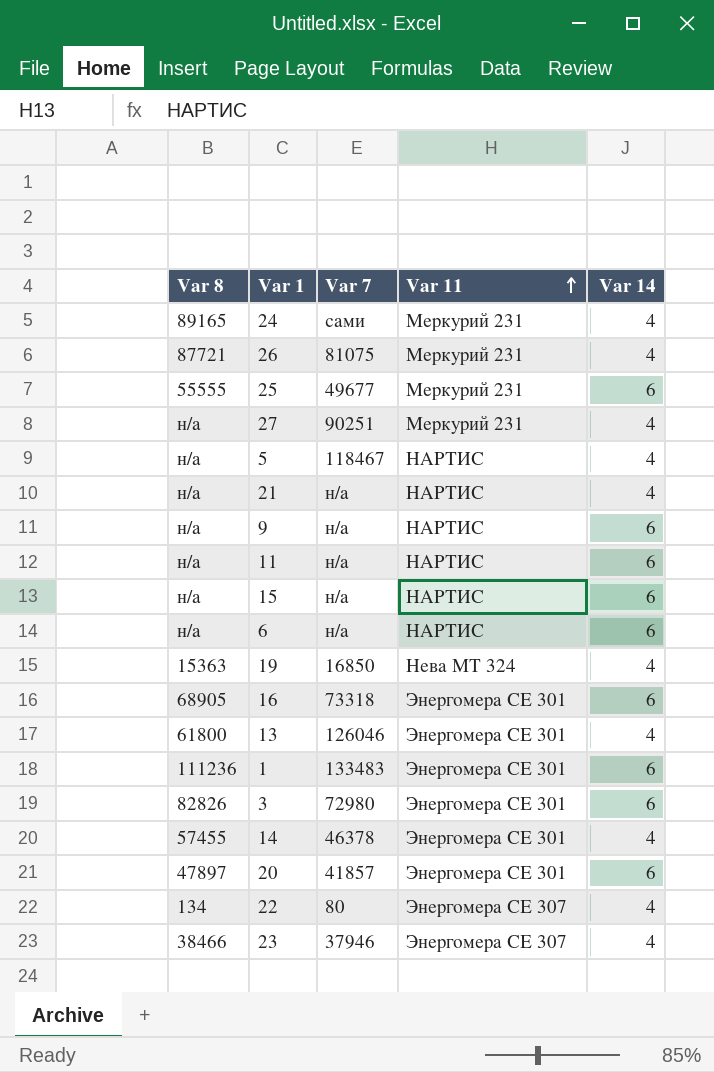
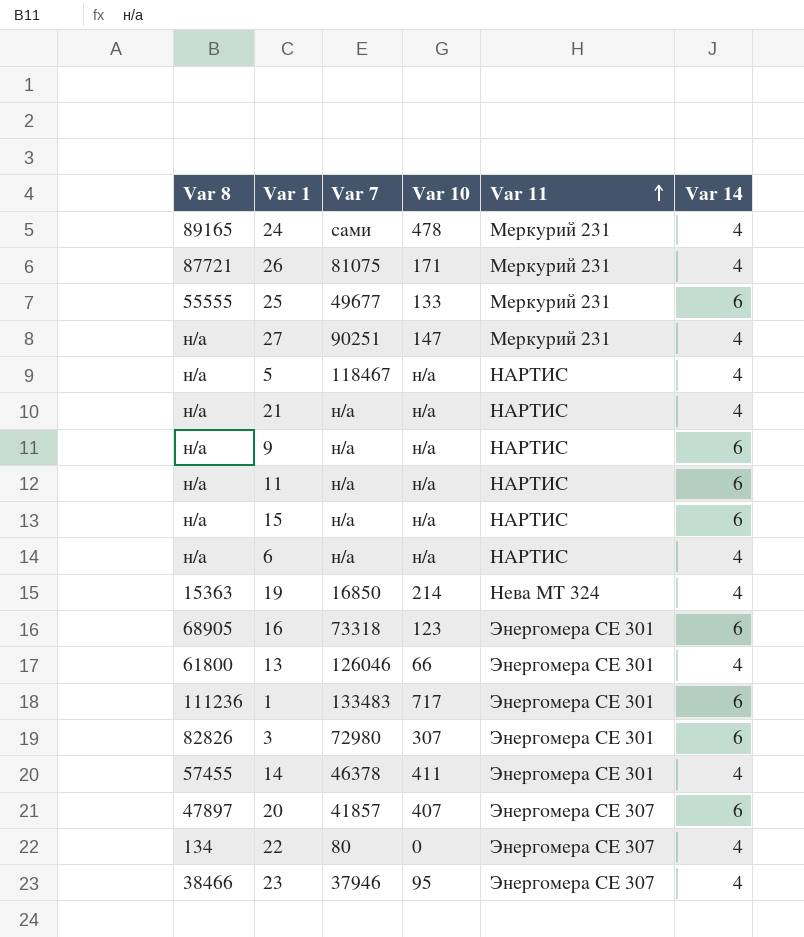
column Var 10 | position: none -> 4
6 | Var 14: 6 -> 4
20 | Var 11: Энергомера СЕ 301 -> Энергомера СЕ 307

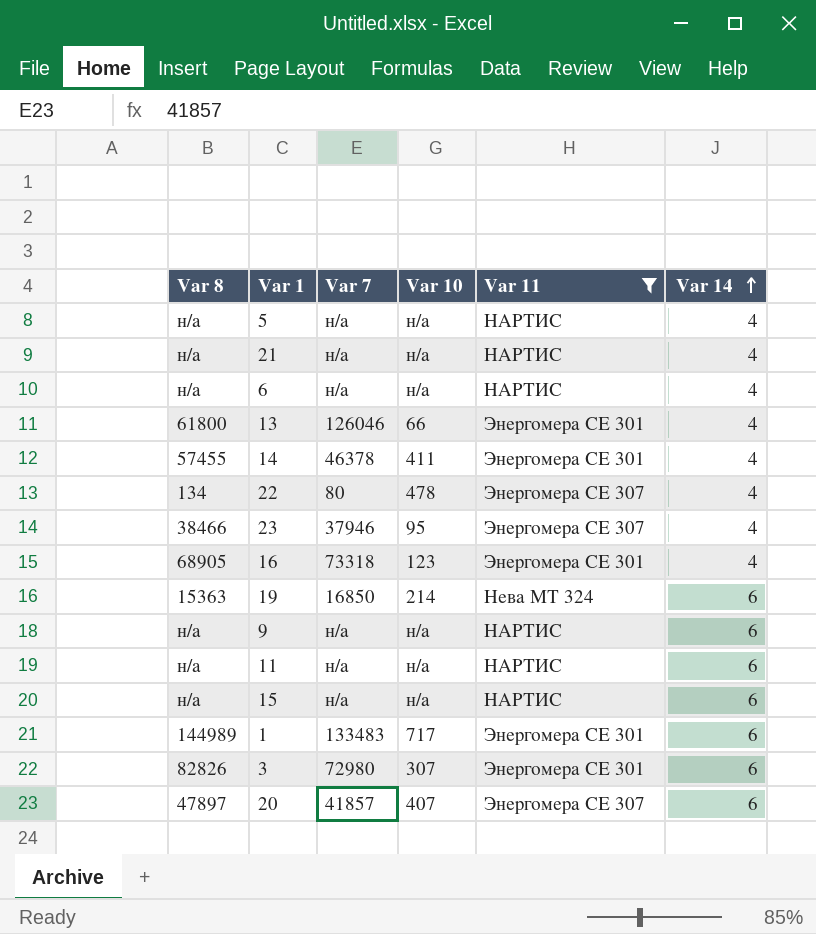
filter: none -> Var 11 != Меркурий 231
row order: Var 11 ascending -> Var 14 ascending
5 | Var 7: 118467 -> н/а
22 | Var 10: 0 -> 478
16 | Var 14: 6 -> 4
19 | Var 14: 4 -> 6
1 | Var 8: 111236 -> 144989

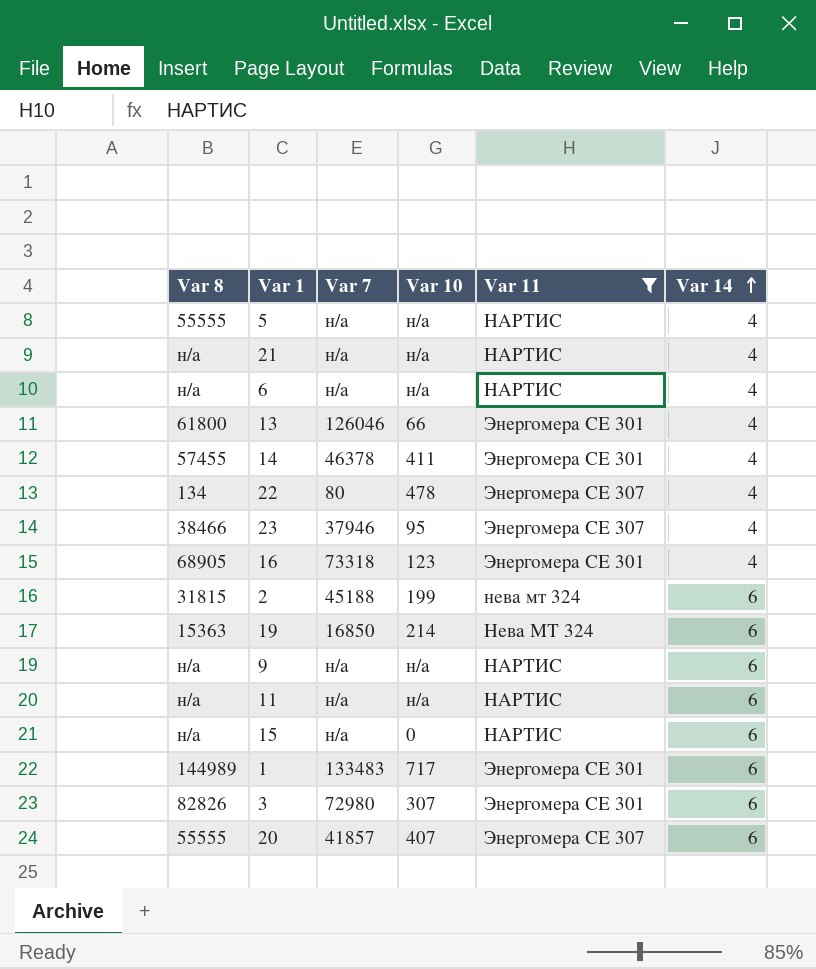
5 | Var 8: н/а -> 55555
row 2: none -> 31815 | 45188 | 199 | нева мт 324 | 6
15 | Var 10: н/а -> 0
20 | Var 8: 47897 -> 55555

